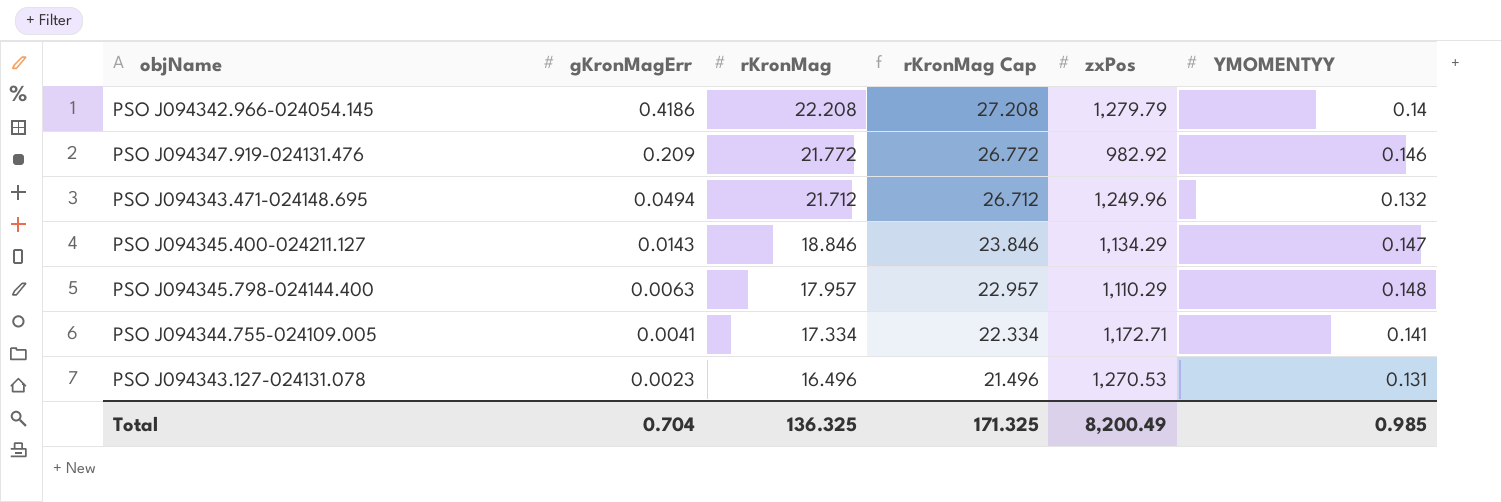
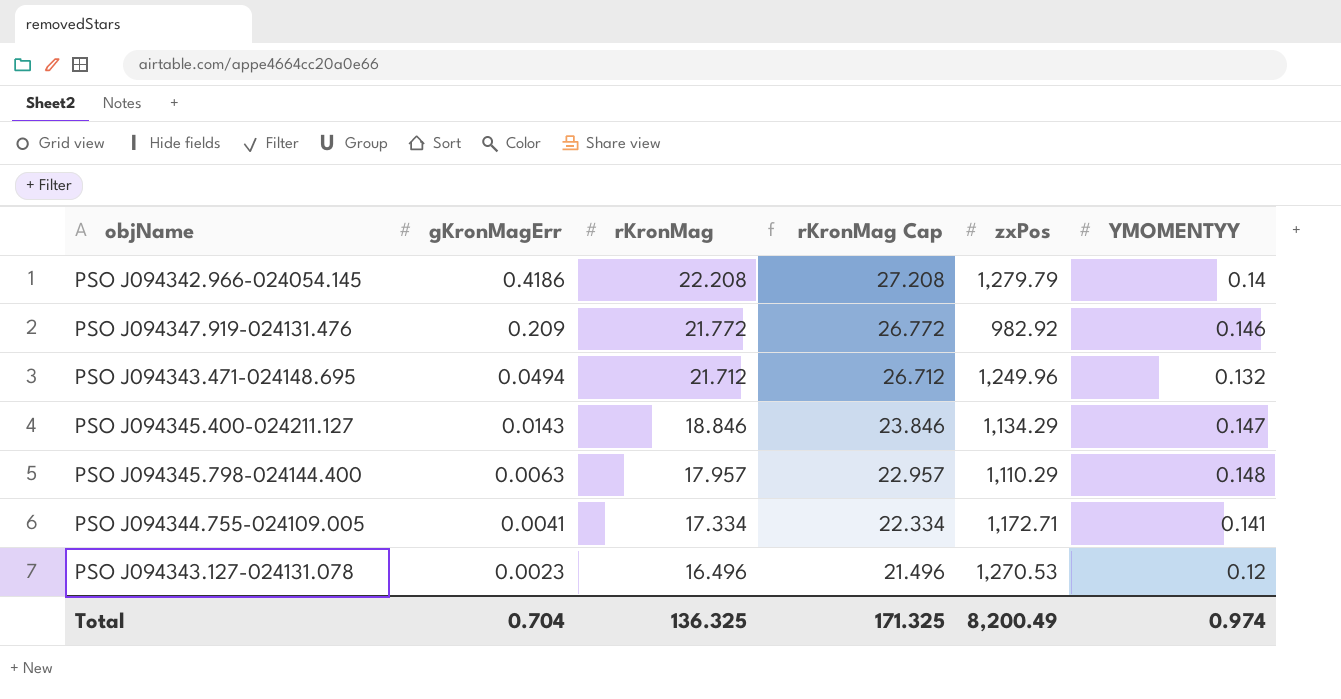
PSO J094343.127-024131.078 | YMOMENTYY: 0.131 -> 0.12
Total | YMOMENTYY: 0.985 -> 0.974

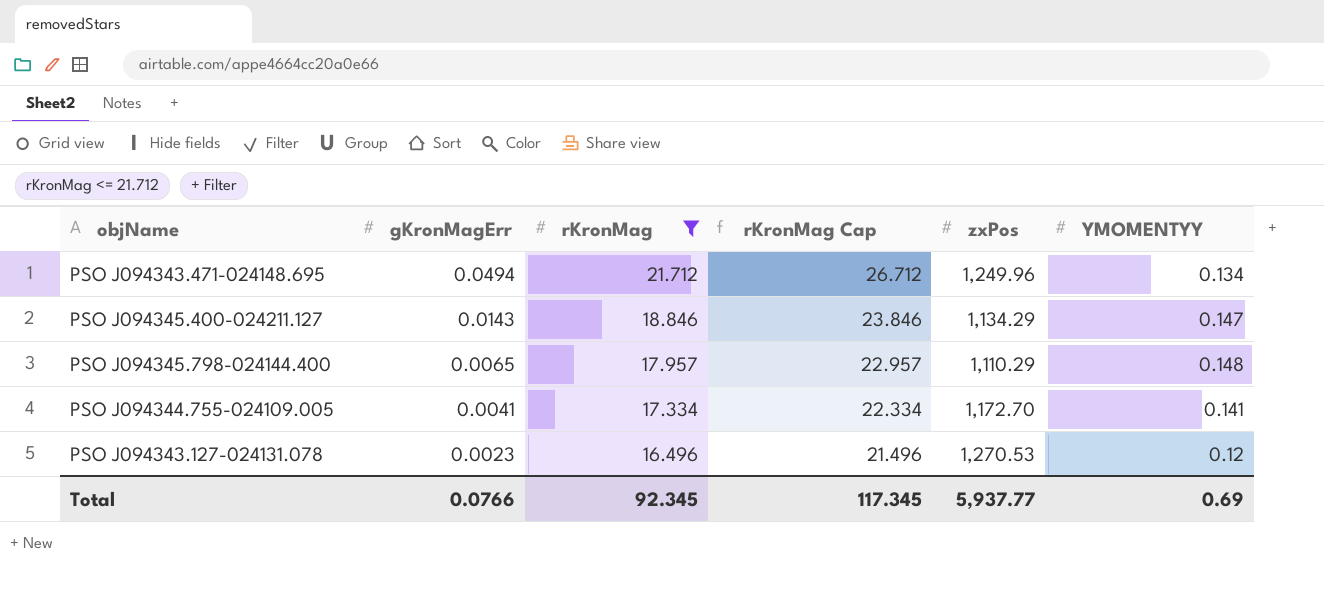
filter: none -> rKronMag <= 21.712
PSO J094343.471-024148.695 | YMOMENTYY: 0.132 -> 0.134
PSO J094345.798-024144.400 | gKronMagErr: 0.0063 -> 0.0065
PSO J094344.755-024109.005 | zxPos: 1,172.71 -> 1,172.70
Total | gKronMagErr: 0.704 -> 0.0766
Total | rKronMag: 136.325 -> 92.345
Total | rKronMag Cap: 171.325 -> 117.345
Total | zxPos: 8,200.49 -> 5,937.77
Total | YMOMENTYY: 0.974 -> 0.69

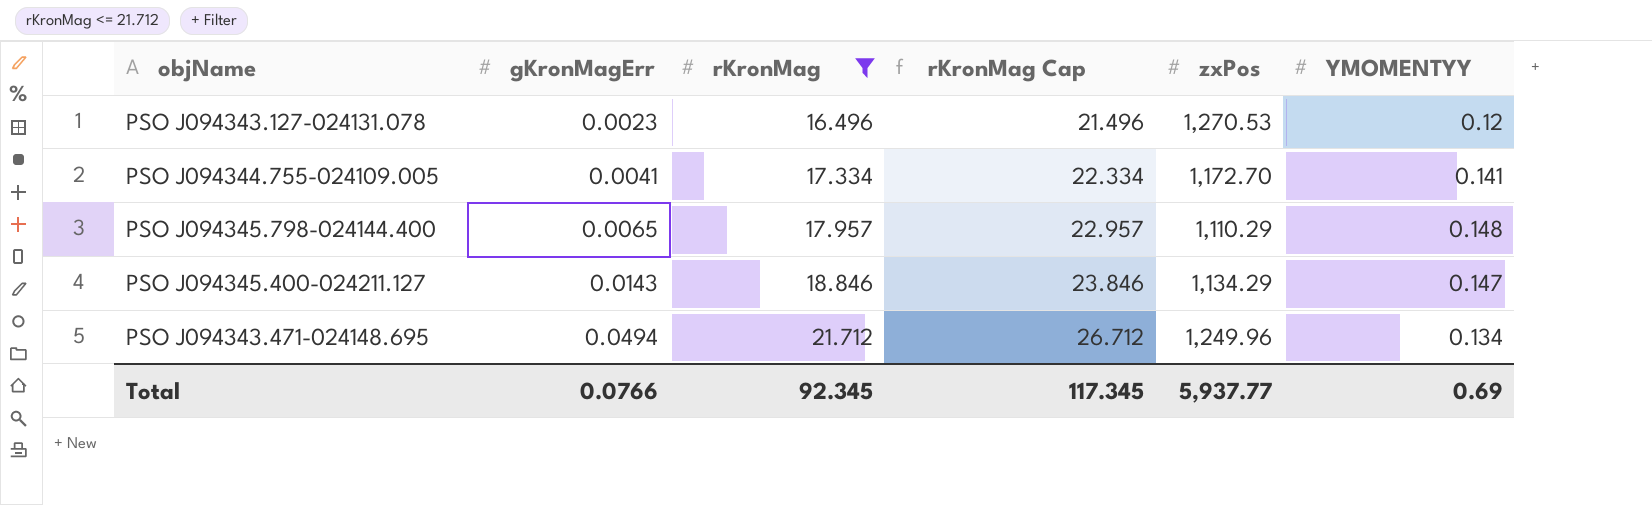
row order: gKronMagErr descending -> gKronMagErr ascending

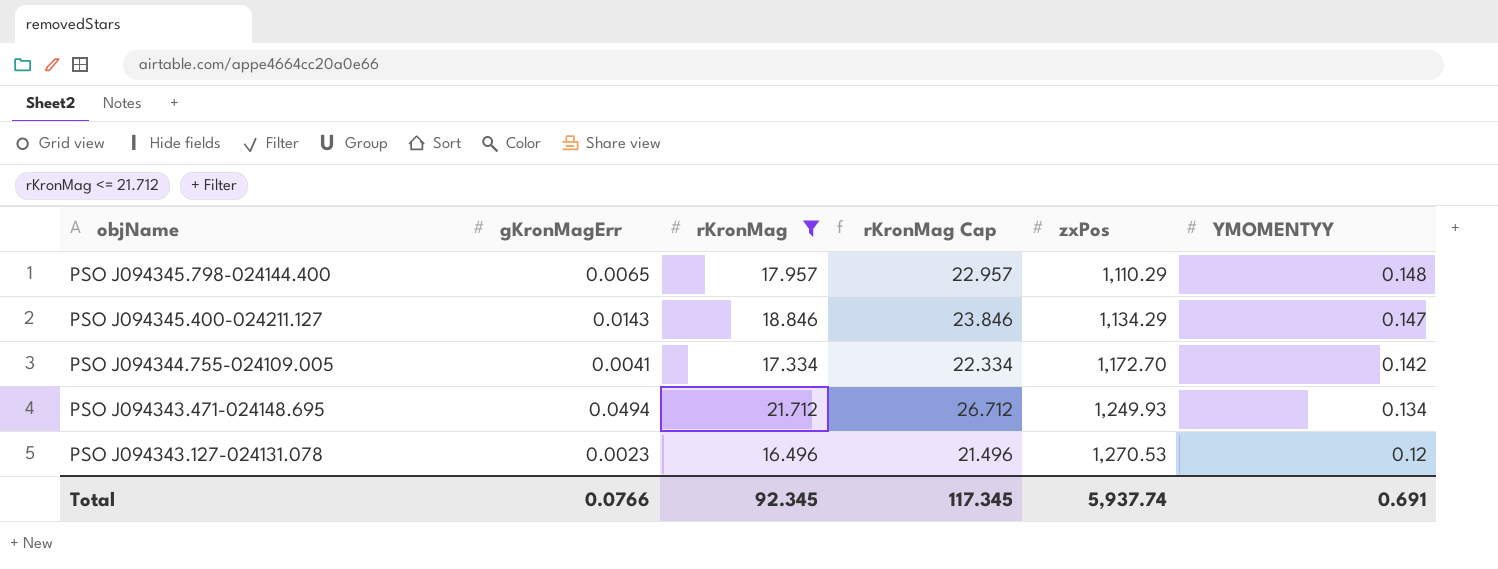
row order: gKronMagErr ascending -> objName descending
PSO J094344.755-024109.005 | YMOMENTYY: 0.141 -> 0.142
PSO J094343.471-024148.695 | zxPos: 1,249.96 -> 1,249.93
Total | zxPos: 5,937.77 -> 5,937.74
Total | YMOMENTYY: 0.69 -> 0.691

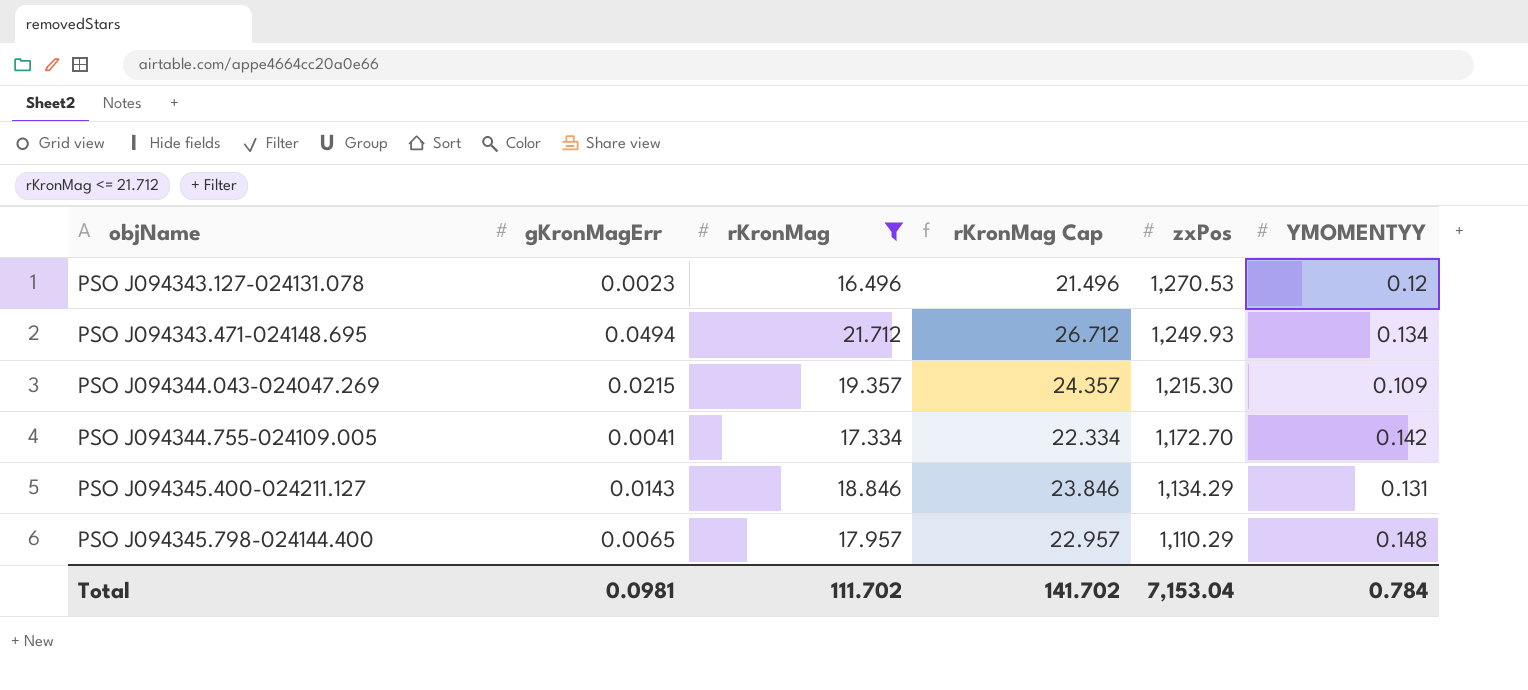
row order: objName descending -> objName ascending
row PSO J094344.043-024047.269: none -> 0.0215 | 19.357 | 24.357 | 1,215.30 | 0.109
PSO J094345.400-024211.127 | YMOMENTYY: 0.147 -> 0.131
Total | gKronMagErr: 0.0766 -> 0.0981
Total | rKronMag: 92.345 -> 111.702
Total | rKronMag Cap: 117.345 -> 141.702
Total | zxPos: 5,937.74 -> 7,153.04
Total | YMOMENTYY: 0.691 -> 0.784

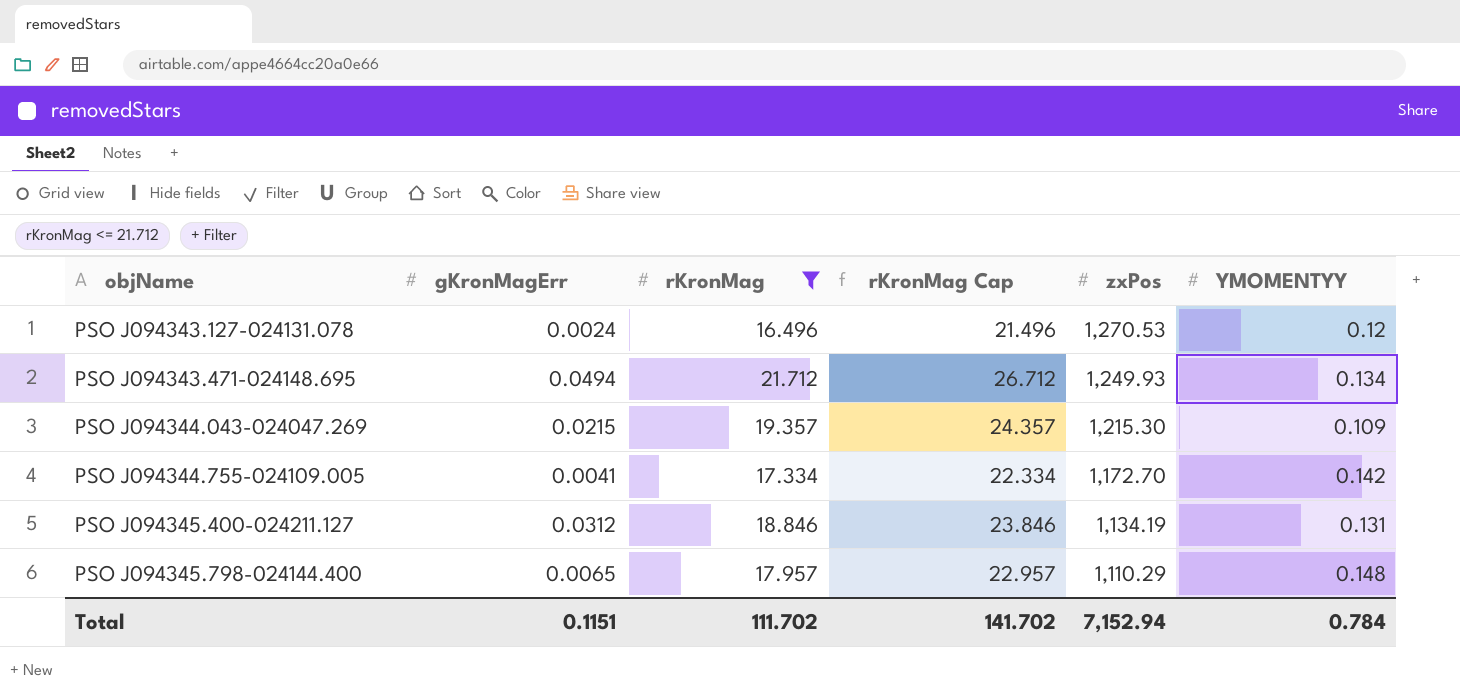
PSO J094343.127-024131.078 | gKronMagErr: 0.0023 -> 0.0024
PSO J094345.400-024211.127 | gKronMagErr: 0.0143 -> 0.0312
PSO J094345.400-024211.127 | zxPos: 1,134.29 -> 1,134.19
Total | gKronMagErr: 0.0981 -> 0.1151
Total | zxPos: 7,153.04 -> 7,152.94

